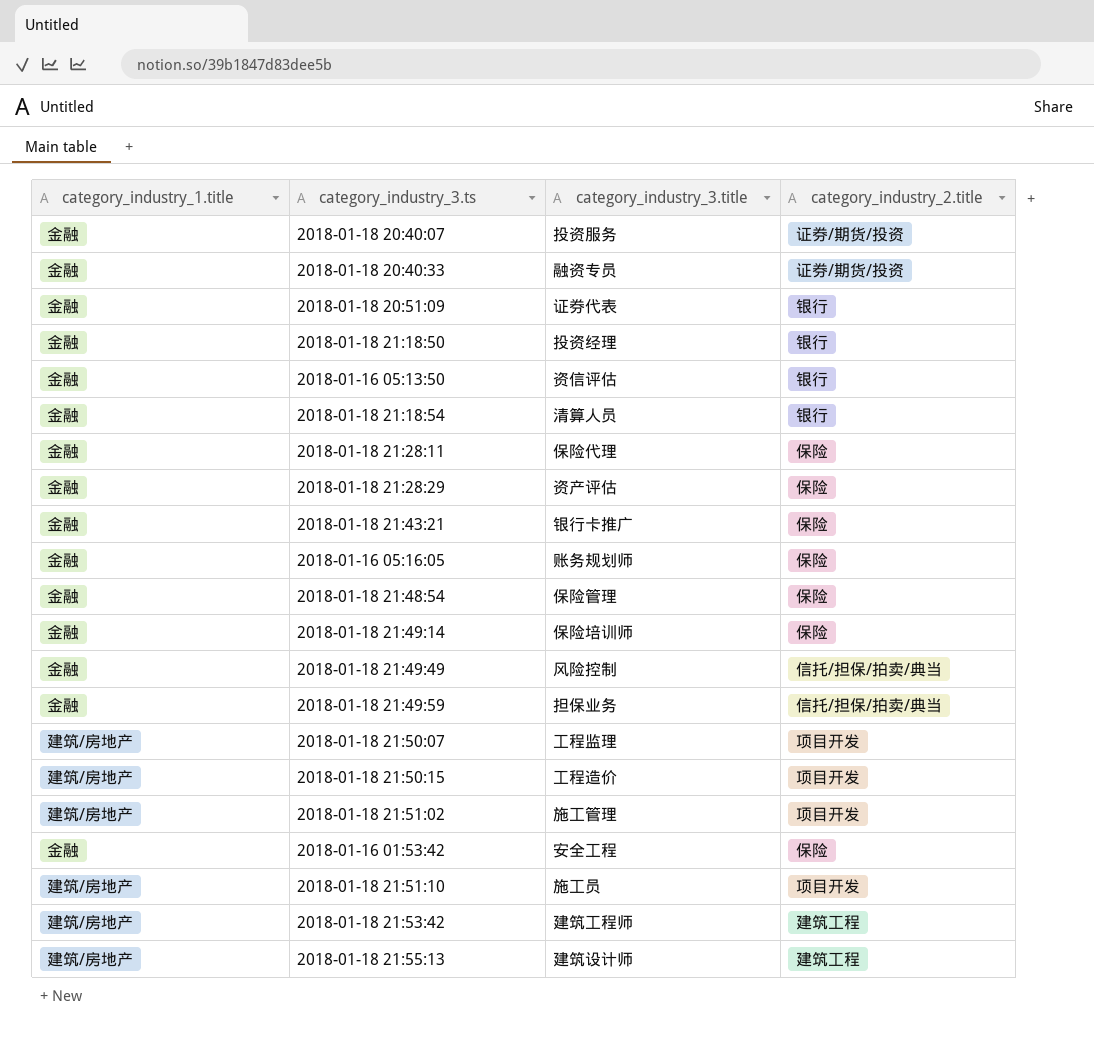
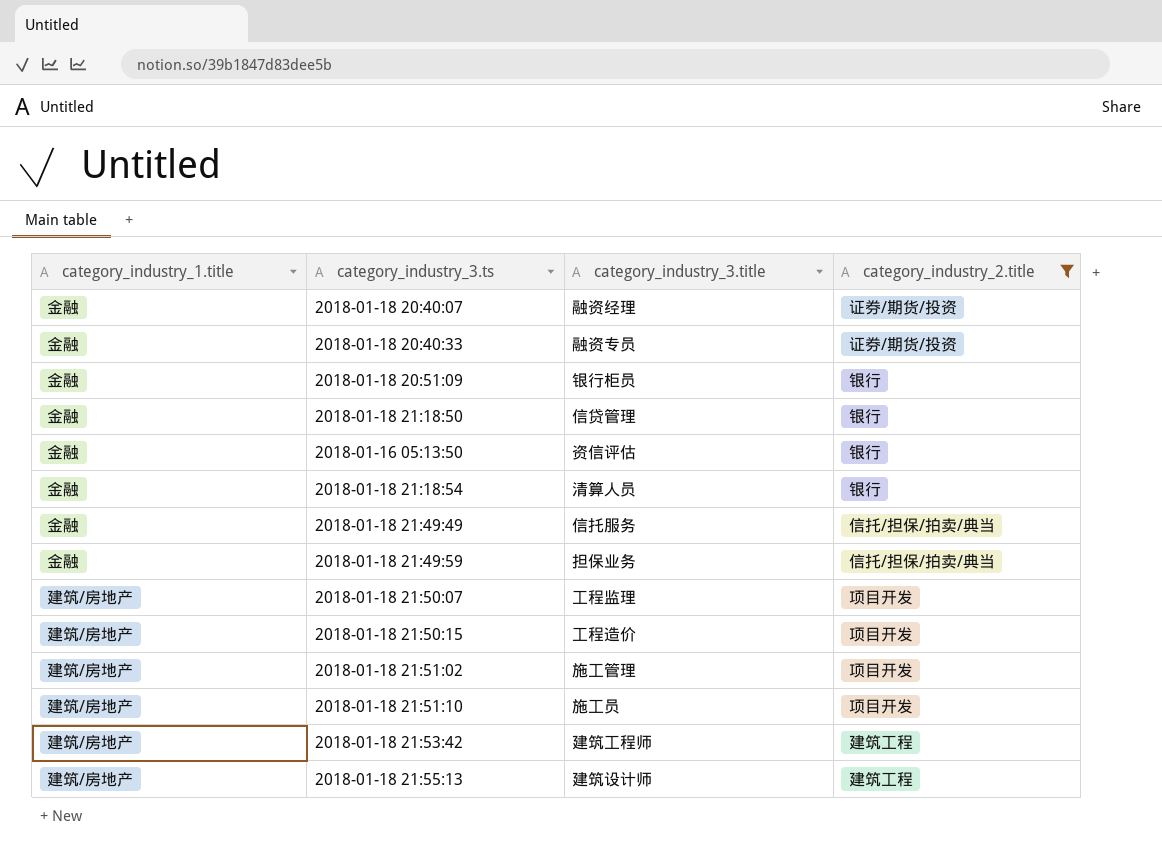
filter: none -> category_industry_2.title != 保险
2018-01-18 20:40:07 | category_industry_3.title: 投资服务 -> 融资经理
2018-01-18 20:51:09 | category_industry_3.title: 证券代表 -> 银行柜员
2018-01-18 21:18:50 | category_industry_3.title: 投资经理 -> 信贷管理
2018-01-18 21:49:49 | category_industry_3.title: 风险控制 -> 信托服务

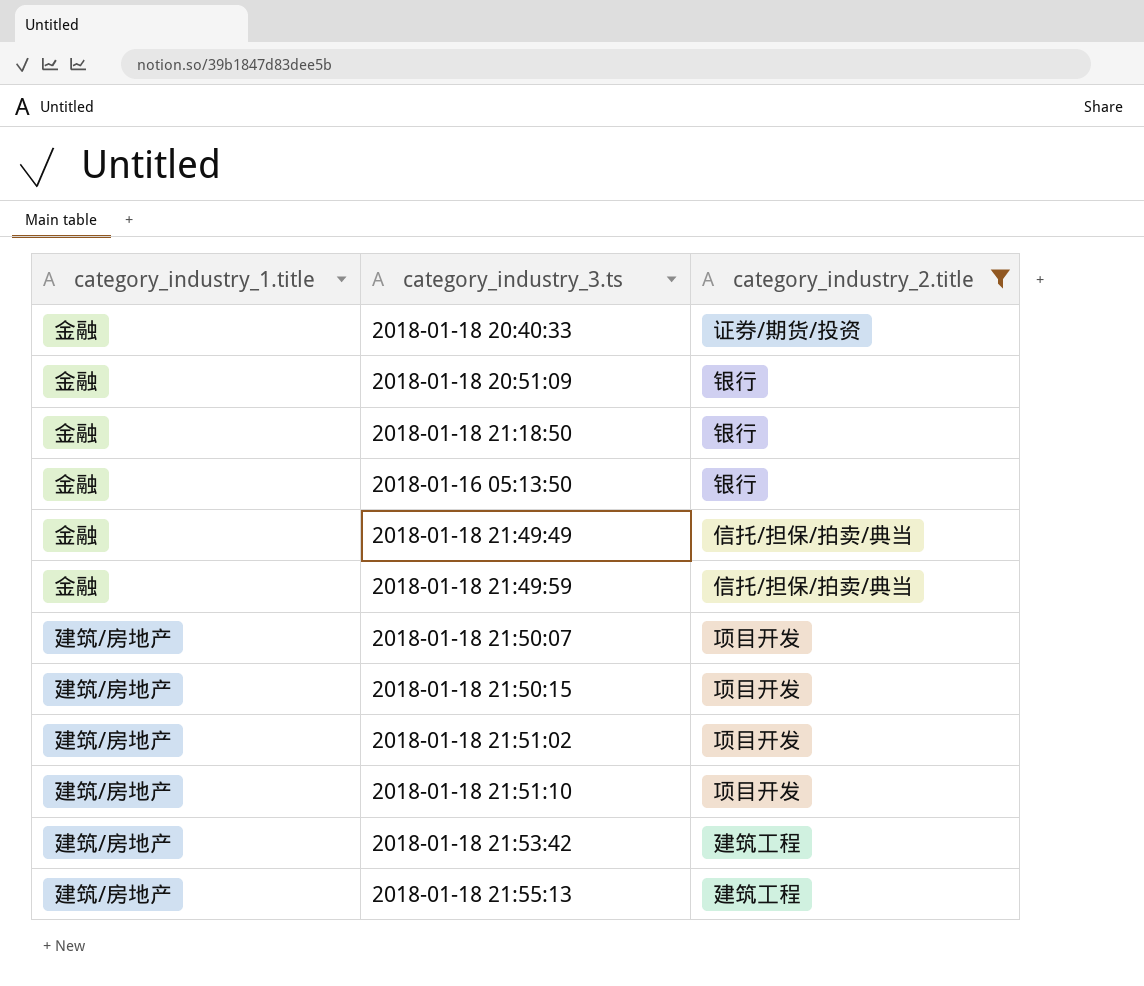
column category_industry_3.title | position: 3 -> none
row 2018-01-18 20:40:07: 金融 | 融资经理 | 证券/期货/投资 -> none
row 2018-01-18 21:18:54: 金融 | 清算人员 | 银行 -> none

